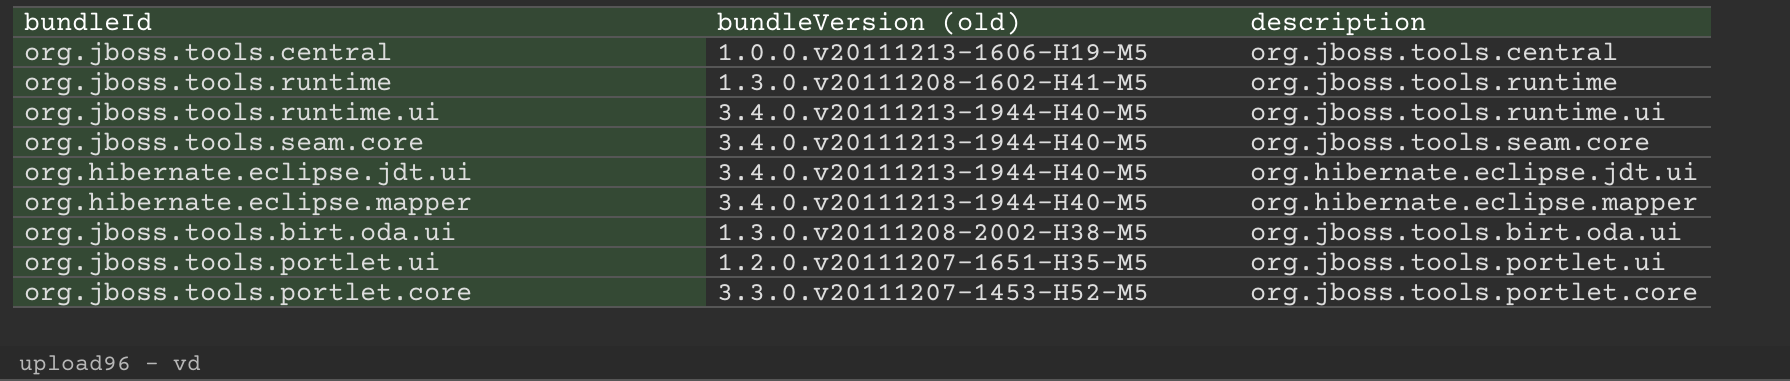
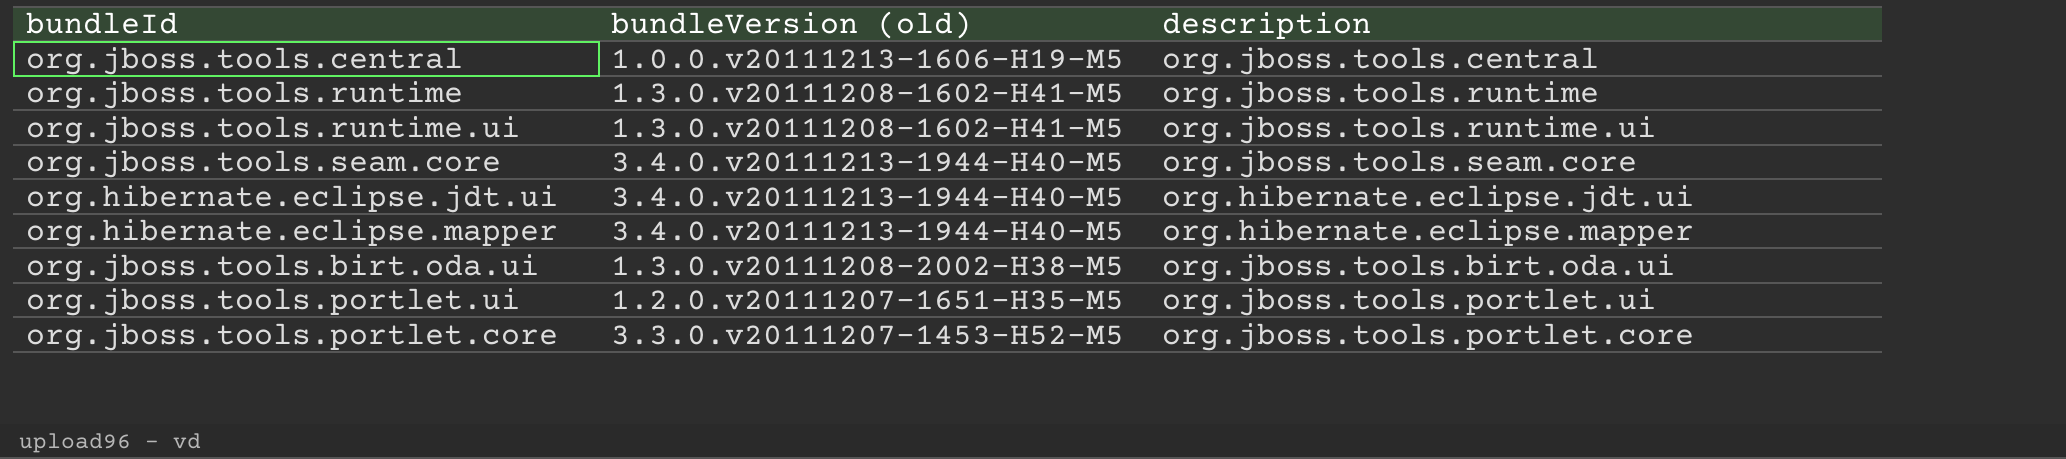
org.jboss.tools.runtime.ui | bundleVersion (old): 3.4.0.v20111213-1944-H40-M5 -> 1.3.0.v20111208-1602-H41-M5

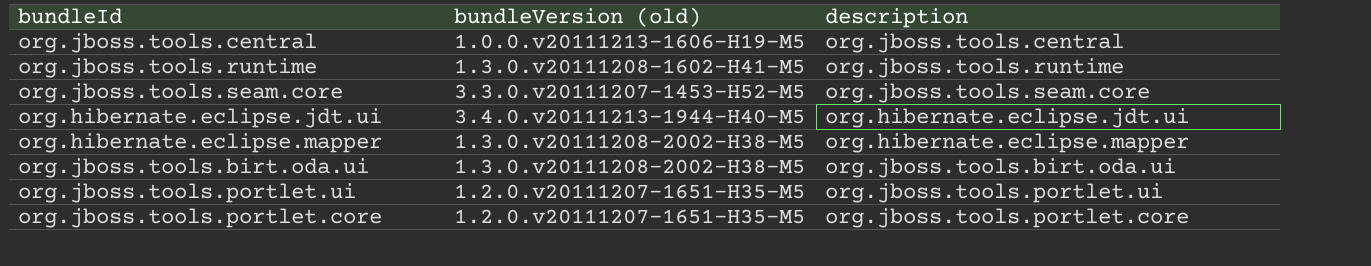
row org.jboss.tools.runtime.ui: 1.3.0.v20111208-1602-H41-M5 | org.jboss.tools.runtime.ui -> none
org.jboss.tools.seam.core | bundleVersion (old): 3.4.0.v20111213-1944-H40-M5 -> 3.3.0.v20111207-1453-H52-M5
org.hibernate.eclipse.mapper | bundleVersion (old): 3.4.0.v20111213-1944-H40-M5 -> 1.3.0.v20111208-2002-H38-M5
org.jboss.tools.portlet.core | bundleVersion (old): 3.3.0.v20111207-1453-H52-M5 -> 1.2.0.v20111207-1651-H35-M5

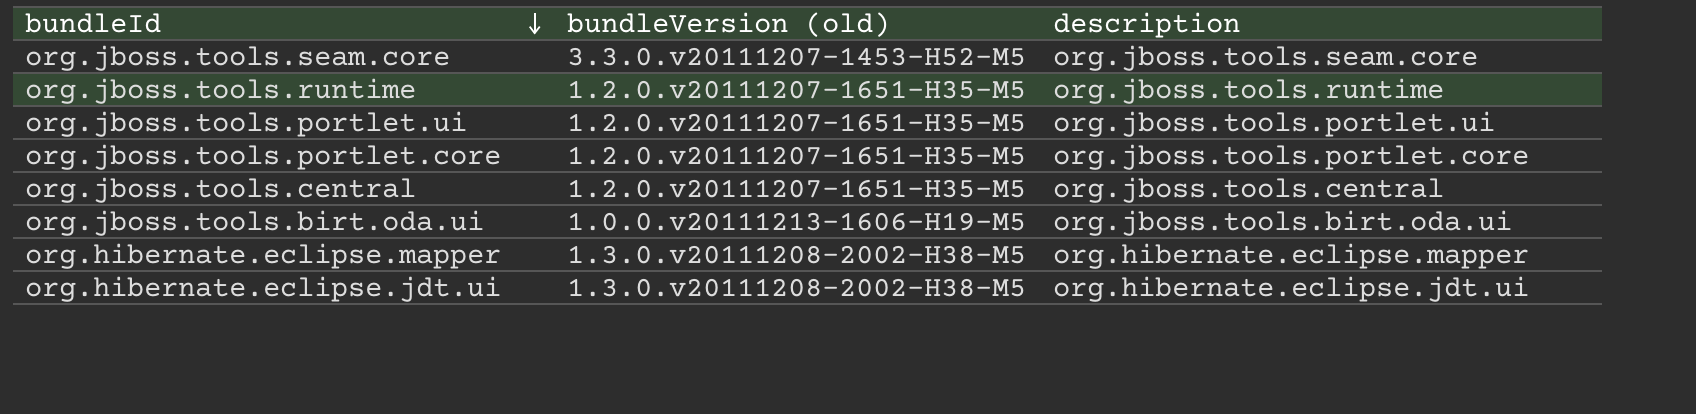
row order: none -> bundleId descending
org.jboss.tools.runtime | bundleVersion (old): 1.3.0.v20111208-1602-H41-M5 -> 1.2.0.v20111207-1651-H35-M5
org.jboss.tools.central | bundleVersion (old): 1.0.0.v20111213-1606-H19-M5 -> 1.2.0.v20111207-1651-H35-M5
org.jboss.tools.birt.oda.ui | bundleVersion (old): 1.3.0.v20111208-2002-H38-M5 -> 1.0.0.v20111213-1606-H19-M5
org.hibernate.eclipse.jdt.ui | bundleVersion (old): 3.4.0.v20111213-1944-H40-M5 -> 1.3.0.v20111208-2002-H38-M5

